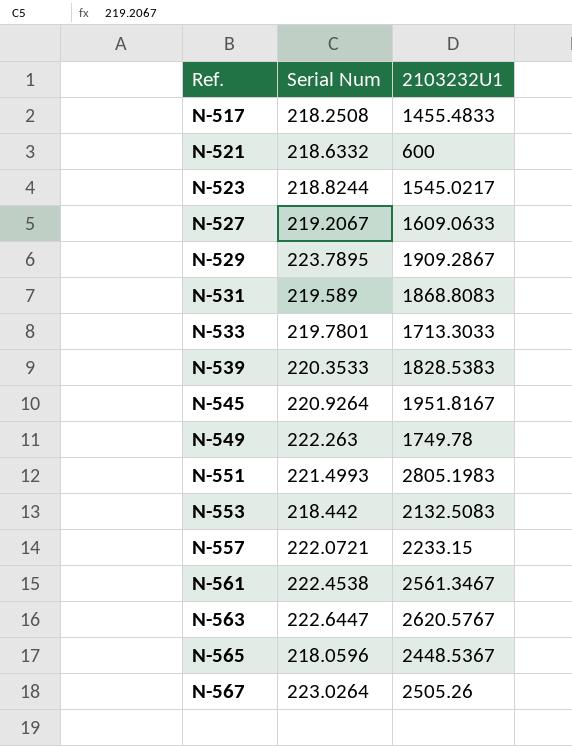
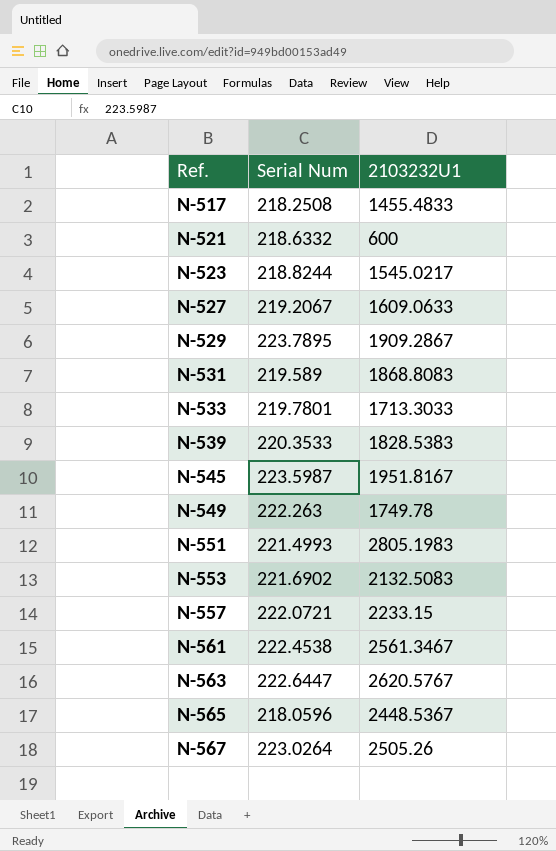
N-545 | Serial Num: 220.9264 -> 223.5987
N-553 | Serial Num: 218.442 -> 221.6902

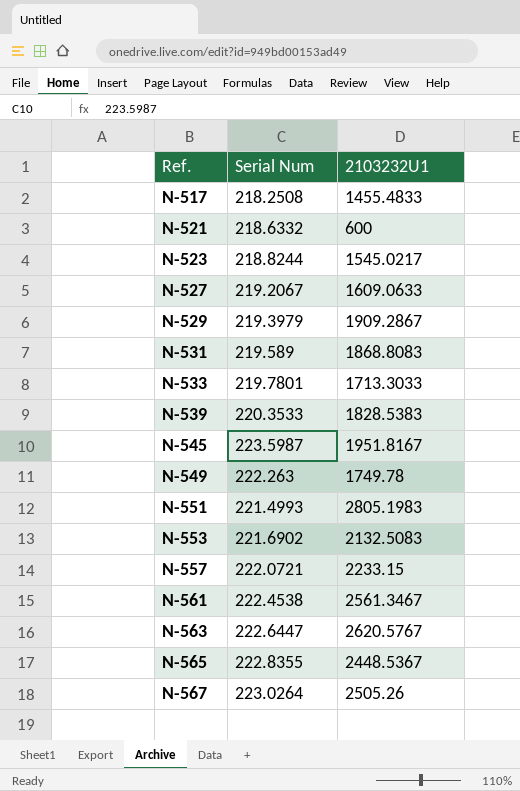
N-529 | Serial Num: 223.7895 -> 219.3979
N-565 | Serial Num: 218.0596 -> 222.8355

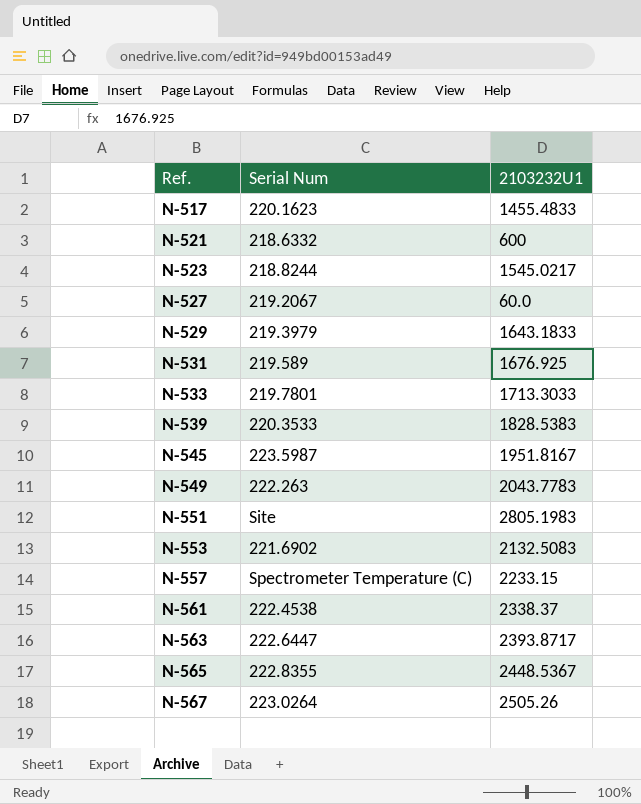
N-517 | Serial Num: 218.2508 -> 220.1623
N-527 | 2103232U1: 1609.0633 -> 60.0
N-529 | 2103232U1: 1909.2867 -> 1643.1833
N-531 | 2103232U1: 1868.8083 -> 1676.925
N-549 | 2103232U1: 1749.78 -> 2043.7783
N-551 | Serial Num: 221.4993 -> Site
N-557 | Serial Num: 222.0721 -> Spectrometer Temperature (C)
N-561 | 2103232U1: 2561.3467 -> 2338.37
N-563 | 2103232U1: 2620.5767 -> 2393.8717

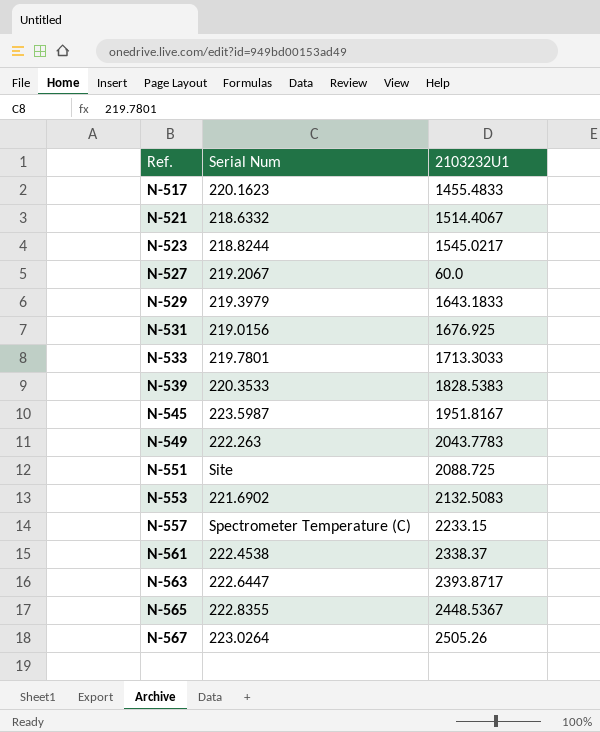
N-521 | 2103232U1: 600 -> 1514.4067
N-531 | Serial Num: 219.589 -> 219.0156
N-551 | 2103232U1: 2805.1983 -> 2088.725

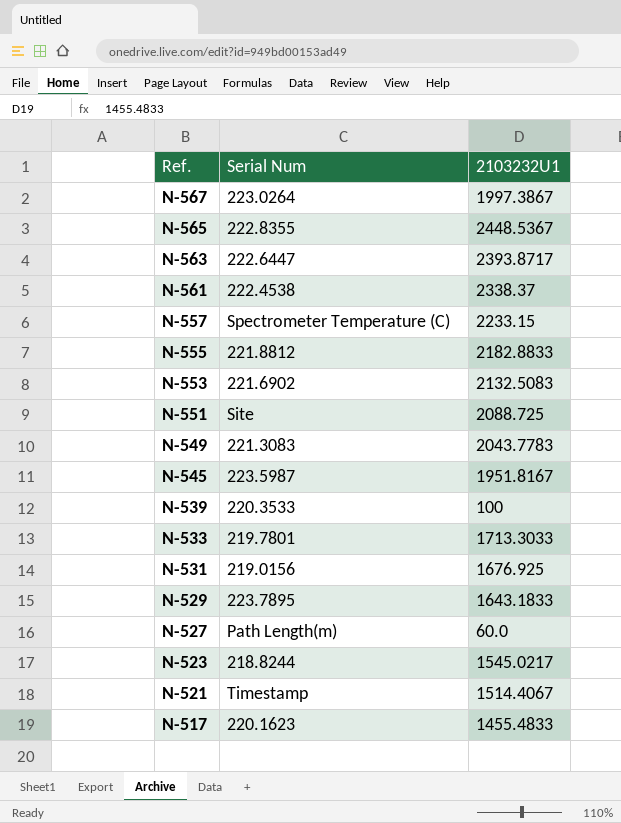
row order: Ref. ascending -> Ref. descending
N-567 | 2103232U1: 2505.26 -> 1997.3867
row N-555: none -> 221.8812 | 2182.8833
N-549 | Serial Num: 222.263 -> 221.3083
N-539 | 2103232U1: 1828.5383 -> 100
N-529 | Serial Num: 219.3979 -> 223.7895
N-527 | Serial Num: 219.2067 -> Path Length(m)
N-521 | Serial Num: 218.6332 -> Timestamp

